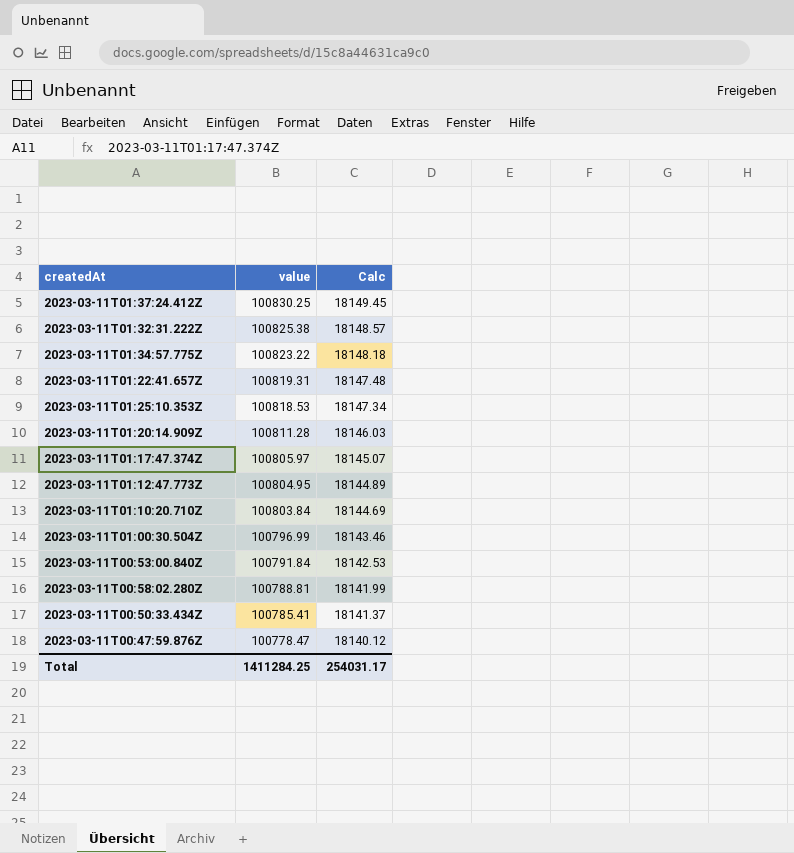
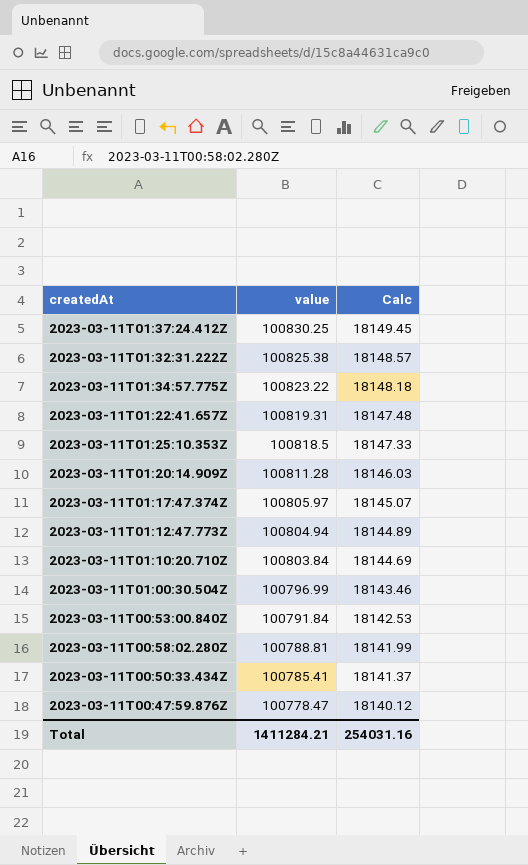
2023-03-11T01:25:10.353Z | value: 100818.53 -> 100818.5
2023-03-11T01:25:10.353Z | Calc: 18147.34 -> 18147.33
2023-03-11T01:12:47.773Z | value: 100804.95 -> 100804.94
Total | value: 1411284.25 -> 1411284.21
Total | Calc: 254031.17 -> 254031.16

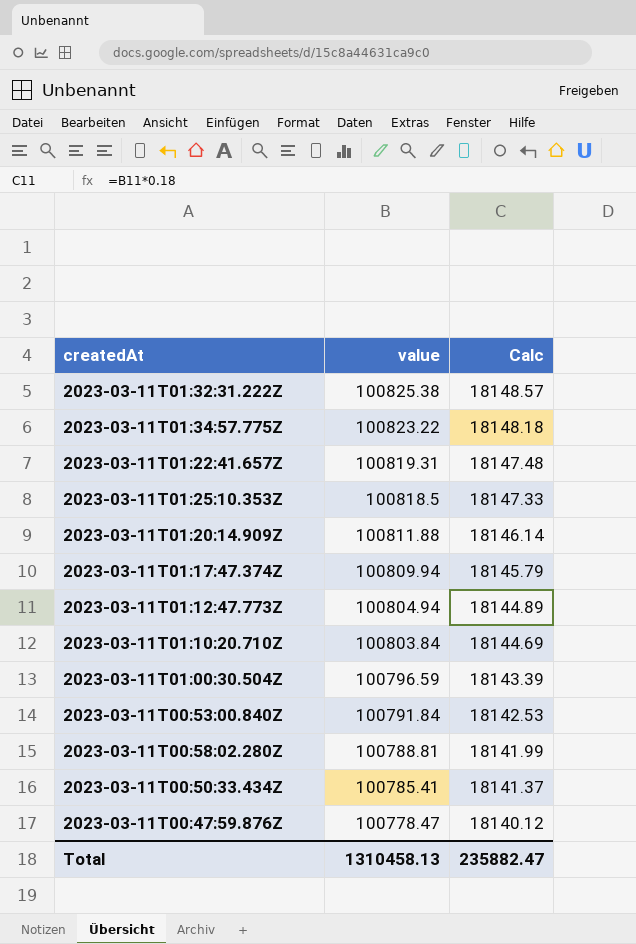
row 2023-03-11T01:37:24.412Z: 100830.25 | 18149.45 -> none
2023-03-11T01:20:14.909Z | value: 100811.28 -> 100811.88
2023-03-11T01:20:14.909Z | Calc: 18146.03 -> 18146.14
2023-03-11T01:17:47.374Z | value: 100805.97 -> 100809.94
2023-03-11T01:17:47.374Z | Calc: 18145.07 -> 18145.79
2023-03-11T01:00:30.504Z | value: 100796.99 -> 100796.59
2023-03-11T01:00:30.504Z | Calc: 18143.46 -> 18143.39
Total | value: 1411284.21 -> 1310458.13
Total | Calc: 254031.16 -> 235882.47

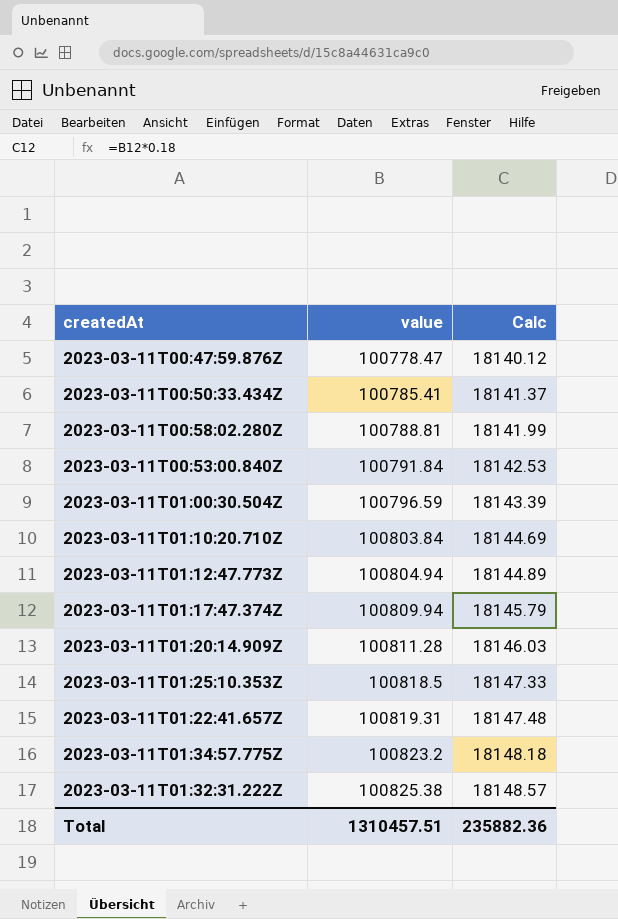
row order: value descending -> value ascending
2023-03-11T01:20:14.909Z | value: 100811.88 -> 100811.28
2023-03-11T01:20:14.909Z | Calc: 18146.14 -> 18146.03
2023-03-11T01:34:57.775Z | value: 100823.22 -> 100823.2
Total | value: 1310458.13 -> 1310457.51
Total | Calc: 235882.47 -> 235882.36

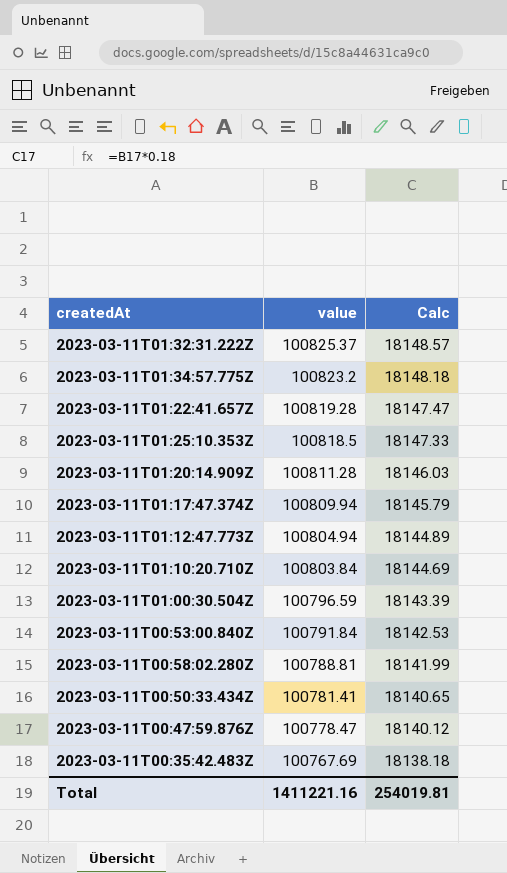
row order: value ascending -> value descending
2023-03-11T01:32:31.222Z | value: 100825.38 -> 100825.37
2023-03-11T01:22:41.657Z | value: 100819.31 -> 100819.28
2023-03-11T01:22:41.657Z | Calc: 18147.48 -> 18147.47
2023-03-11T00:50:33.434Z | value: 100785.41 -> 100781.41
2023-03-11T00:50:33.434Z | Calc: 18141.37 -> 18140.65
row 2023-03-11T00:35:42.483Z: none -> 100767.69 | 18138.18
Total | value: 1310457.51 -> 1411221.16
Total | Calc: 235882.36 -> 254019.81

